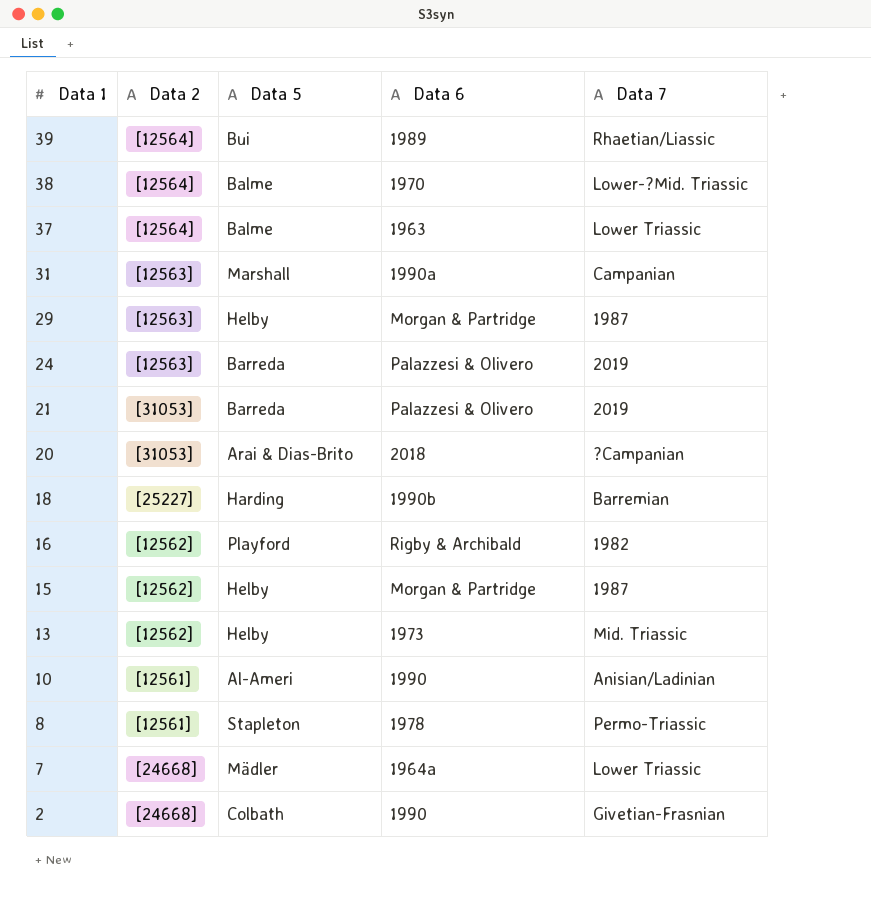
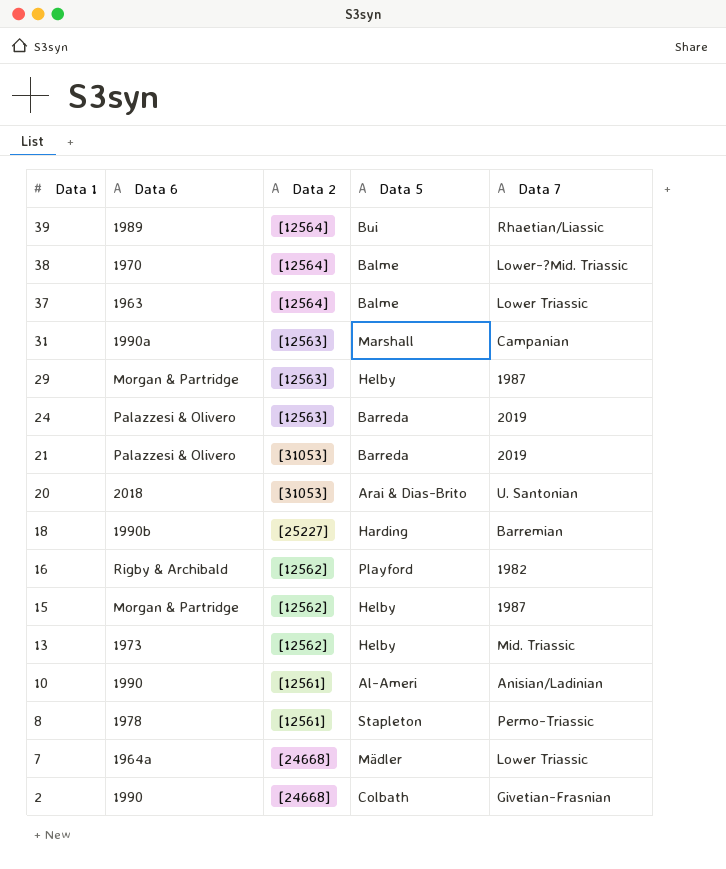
column Data 6 | position: 4 -> 2
20 | Data 7: ?Campanian -> U. Santonian

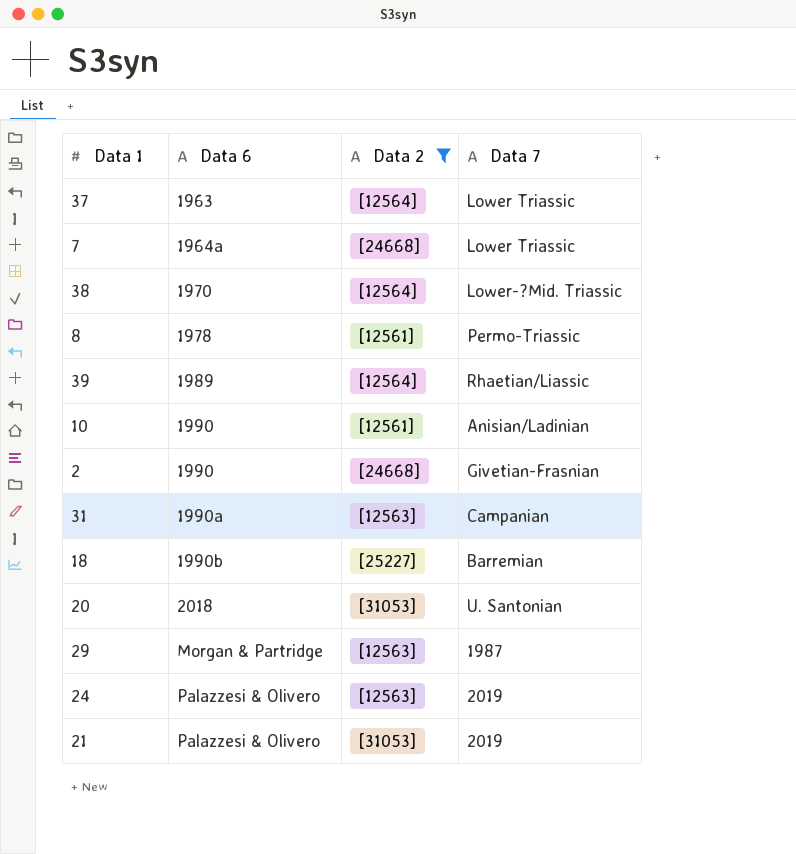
filter: none -> Data 2 != [12562]
row order: Data 1 descending -> Data 6 ascending
column Data 5 | position: 4 -> none

